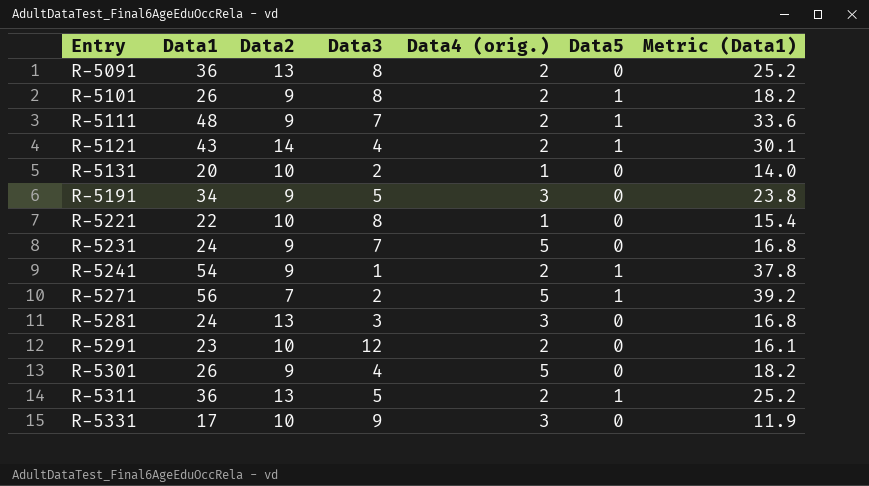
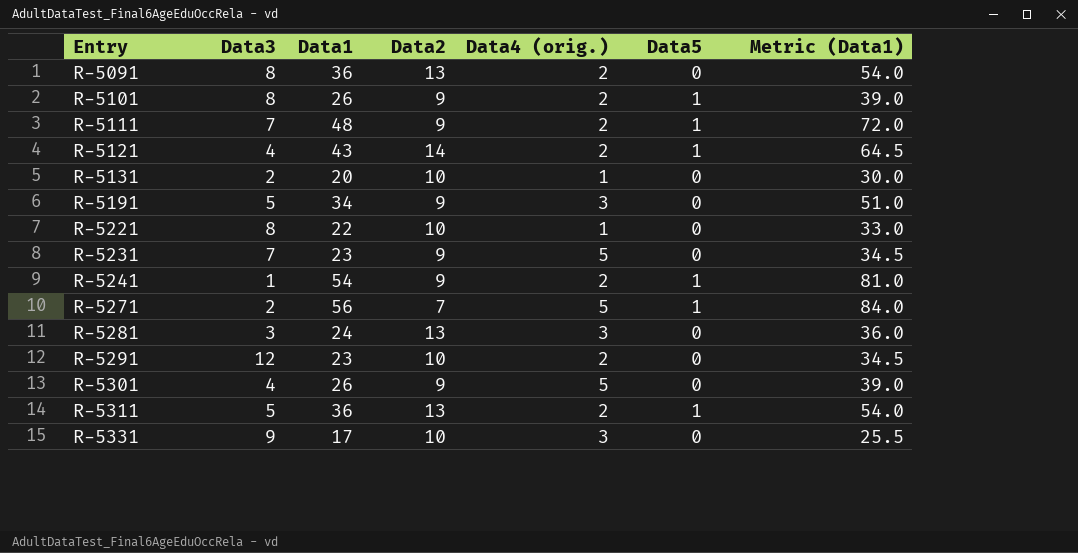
column Data3 | position: 4 -> 2
column Metric (Data1) | formula: [Data1] * 0.7 -> [Data1] * 1.5
R-5231 | Data1: 24 -> 23

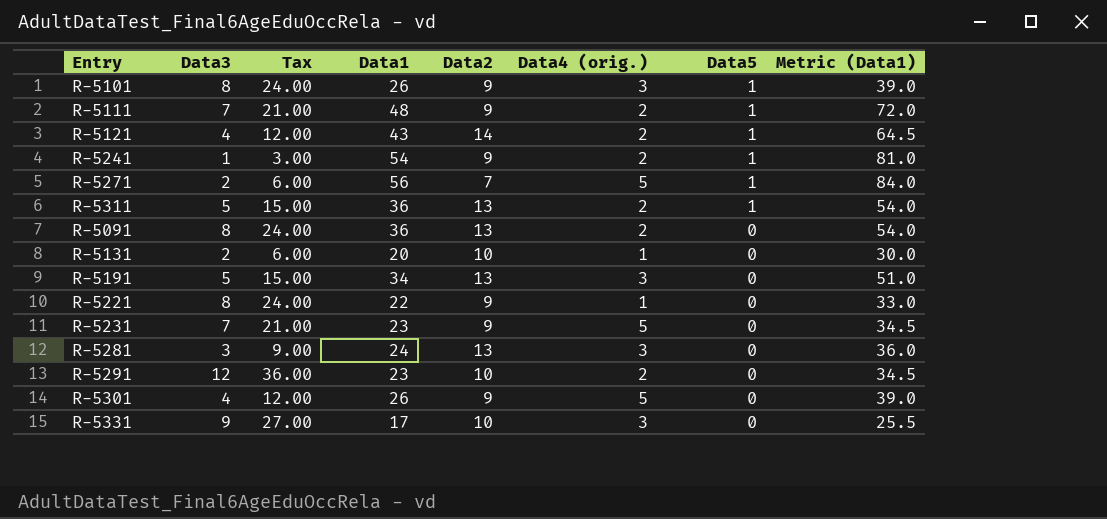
row order: Entry ascending -> Data5 descending
column Tax | formula: none -> [Data3] * 3
R-5101 | Data4 (orig.): 2 -> 3
R-5191 | Data2: 9 -> 13
R-5221 | Data2: 10 -> 9

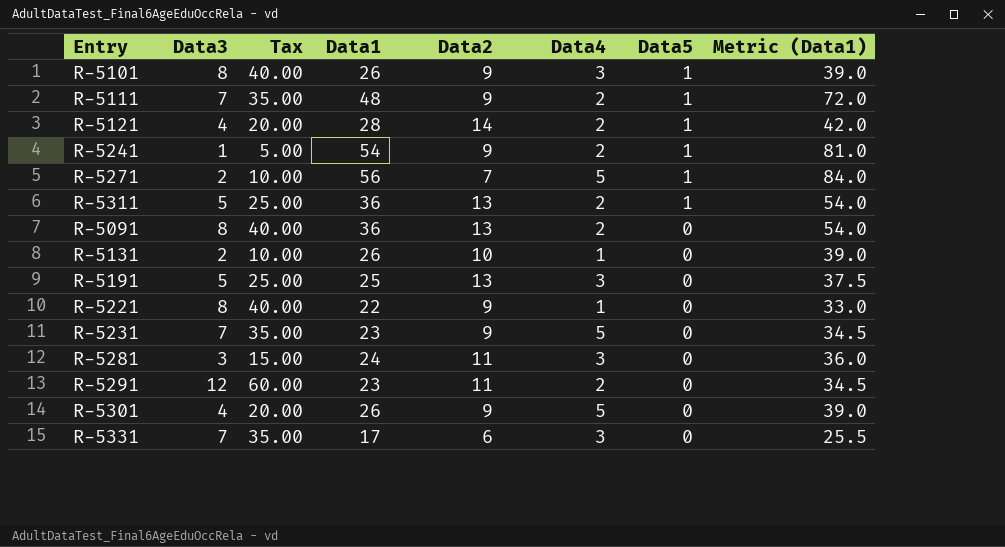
column Tax | formula: [Data3] * 3 -> [Data3] * 5
column name: Data4 (orig.) -> Data4
R-5121 | Data1: 43 -> 28
R-5121 | Metric (Data1): 64.5 -> 42.0
R-5131 | Data1: 20 -> 26
R-5131 | Metric (Data1): 30.0 -> 39.0
R-5191 | Data1: 34 -> 25
R-5191 | Metric (Data1): 51.0 -> 37.5
R-5281 | Data2: 13 -> 11
R-5291 | Data2: 10 -> 11
R-5331 | Data3: 9 -> 7
R-5331 | Data2: 10 -> 6

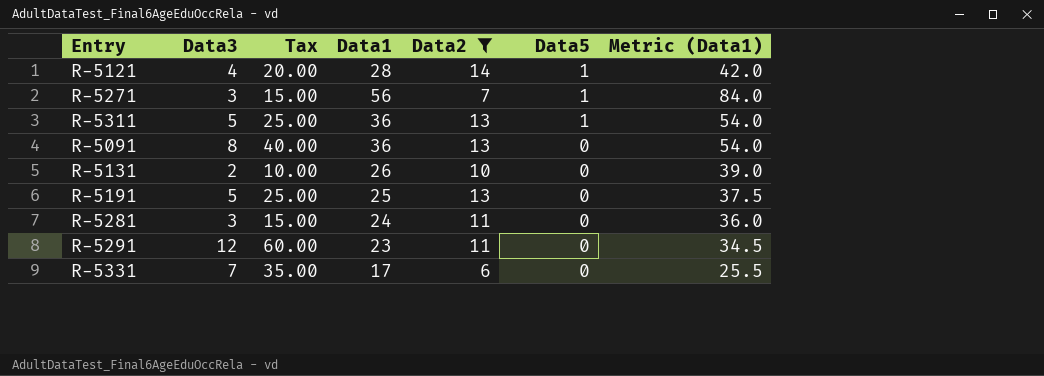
filter: none -> Data2 != 9
column Data4 | position: 6 -> none
R-5271 | Data3: 2 -> 3
R-5271 | Tax: 10.00 -> 15.00

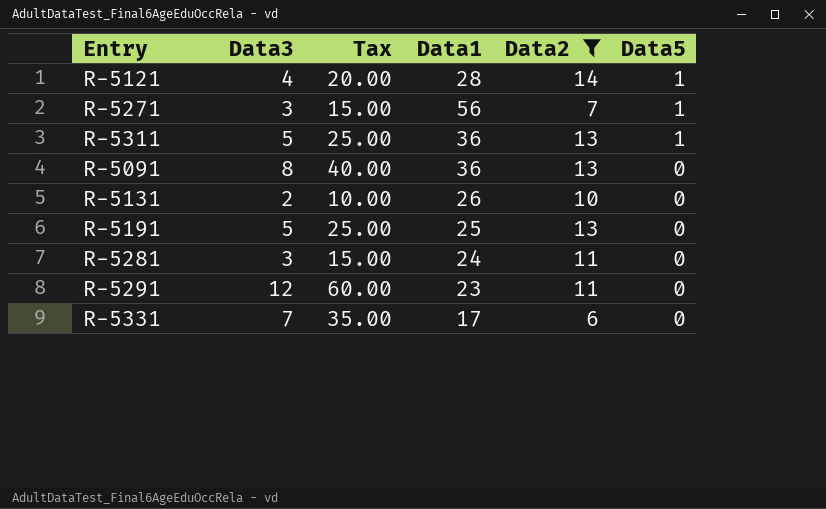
column Metric (Data1) | formula: [Data1] * 1.5 -> none

